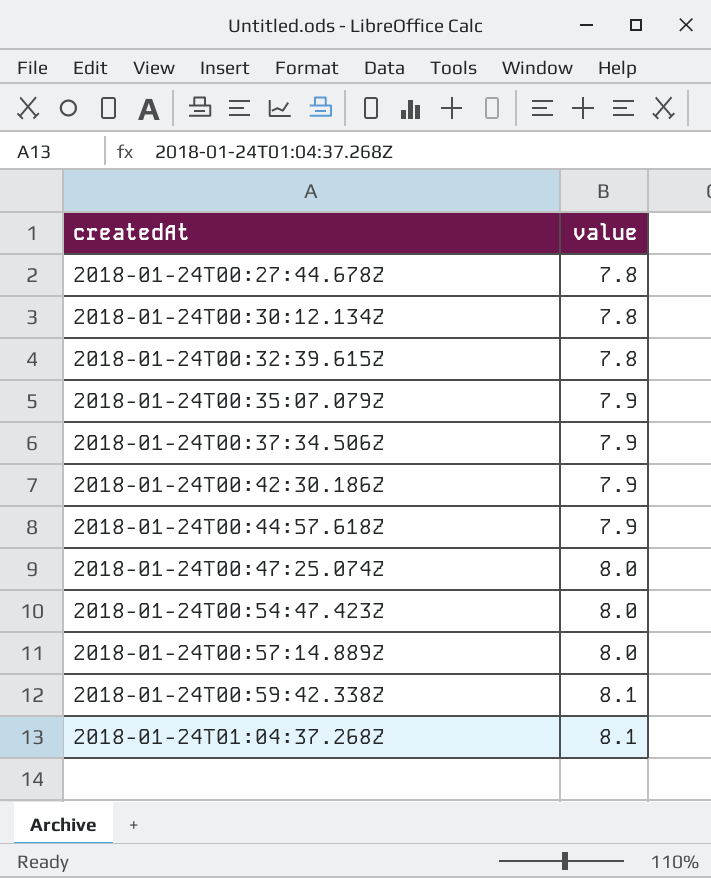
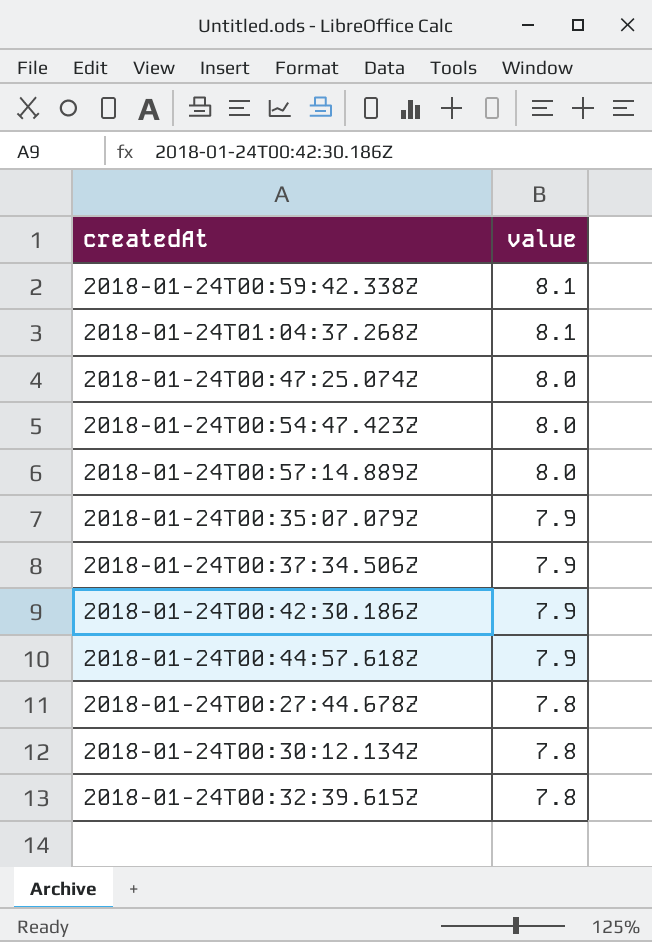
row order: createdAt ascending -> value descending

